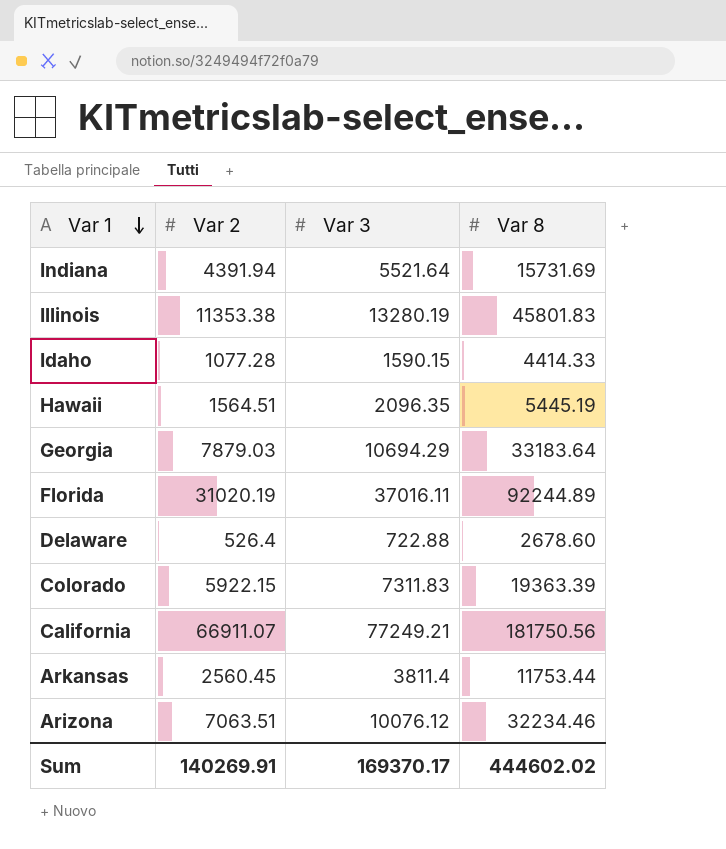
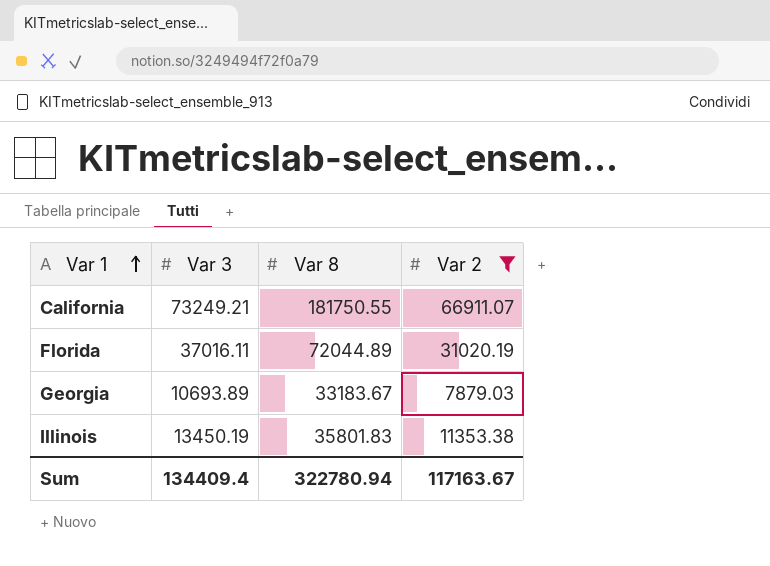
filter: none -> Var 2 >= 7879.03
row order: Var 1 descending -> Var 1 ascending
column Var 2 | position: 2 -> 4
California | Var 3: 77249.21 -> 73249.21
California | Var 8: 181750.56 -> 181750.55
Florida | Var 8: 92244.89 -> 72044.89
Georgia | Var 3: 10694.29 -> 10693.89
Georgia | Var 8: 33183.64 -> 33183.67
Illinois | Var 3: 13280.19 -> 13450.19
Illinois | Var 8: 45801.83 -> 35801.83
Sum | Var 3: 169370.17 -> 134409.4
Sum | Var 8: 444602.02 -> 322780.94
Sum | Var 2: 140269.91 -> 117163.67

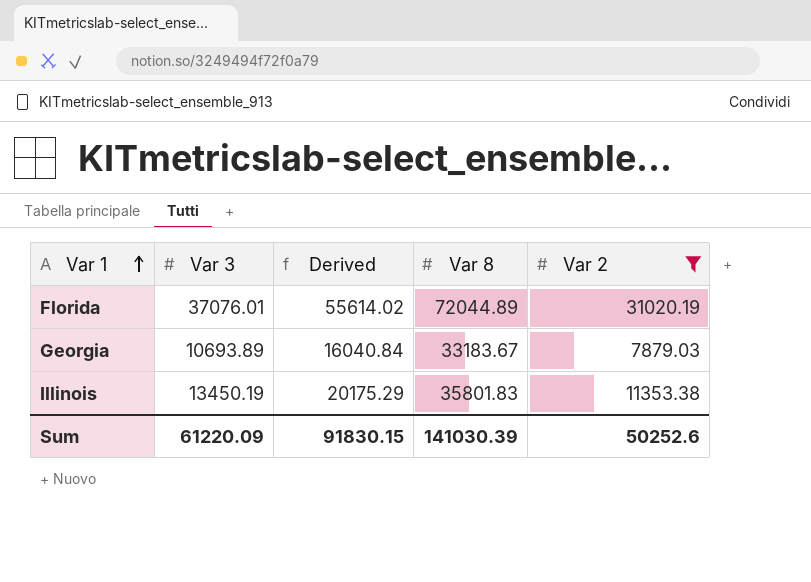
column Derived | formula: none -> [Var 3] * 1.5
row California: 73249.21 | 181750.55 | 66911.07 -> none
Florida | Var 3: 37016.11 -> 37076.01
Sum | Var 3: 134409.4 -> 61220.09
Sum | Var 8: 322780.94 -> 141030.39
Sum | Var 2: 117163.67 -> 50252.6

